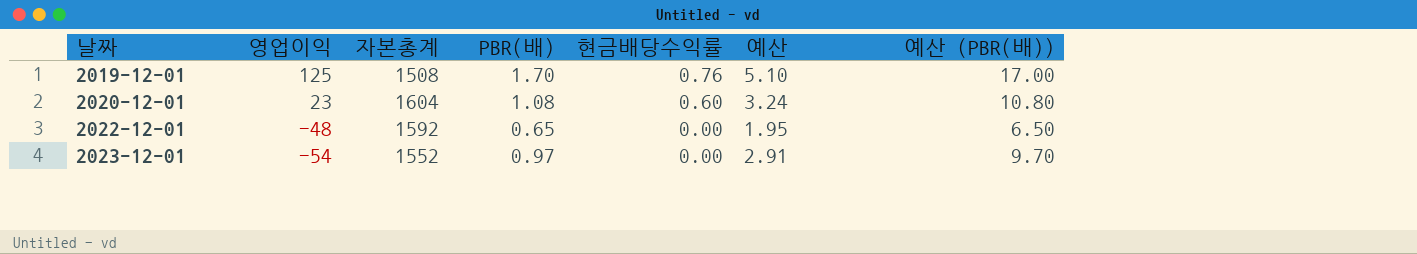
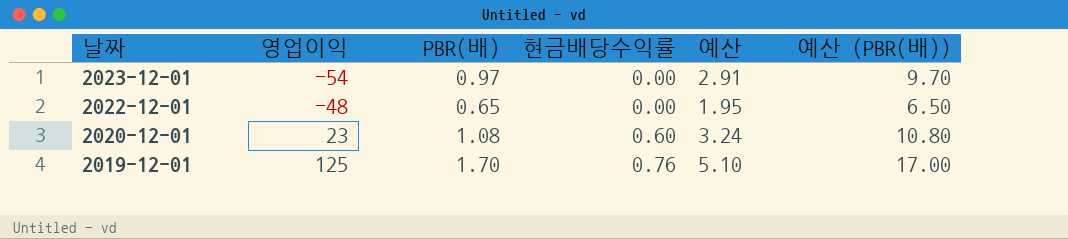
row order: 날짜 ascending -> 날짜 descending
column 자본총계 | position: 3 -> none

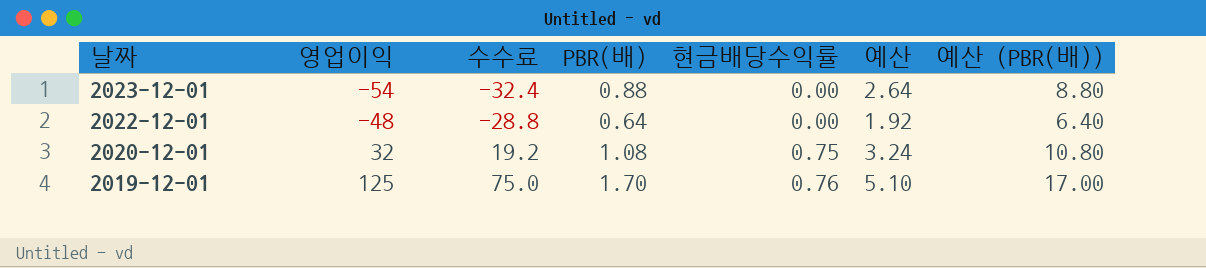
column 수수료 | formula: none -> [영업이익] * 0.6
2023-12-01 | PBR(배): 0.97 -> 0.88
2023-12-01 | 예산: 2.91 -> 2.64
2023-12-01 | 예산 (PBR(배)): 9.70 -> 8.80
2022-12-01 | PBR(배): 0.65 -> 0.64
2022-12-01 | 예산: 1.95 -> 1.92
2022-12-01 | 예산 (PBR(배)): 6.50 -> 6.40
2020-12-01 | 영업이익: 23 -> 32
2020-12-01 | 현금배당수익률: 0.60 -> 0.75

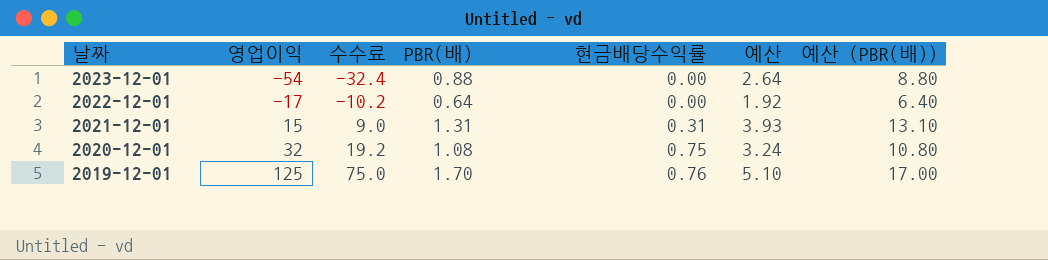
2022-12-01 | 영업이익: -48 -> -17
2022-12-01 | 수수료: -28.8 -> -10.2
row 2021-12-01: none -> 15 | 9.0 | 1.31 | 0.31 | 3.93 | 13.10

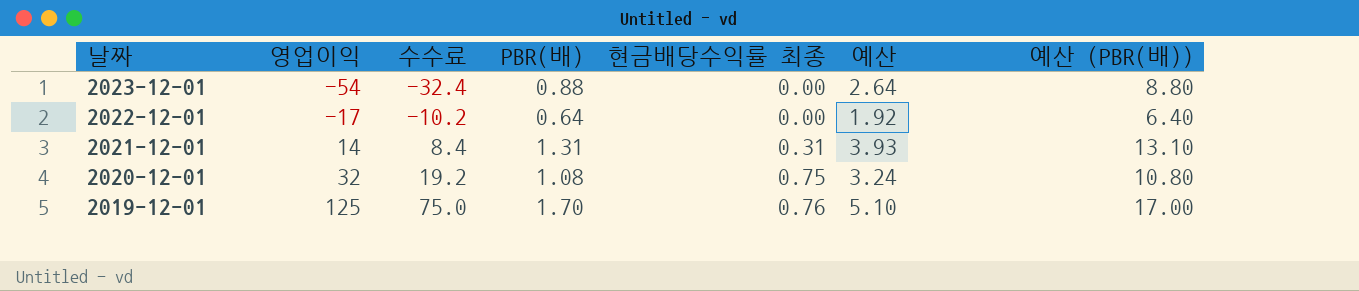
column name: 현금배당수익률 -> 현금배당수익률 최종
2021-12-01 | 영업이익: 15 -> 14
2021-12-01 | 수수료: 9.0 -> 8.4

